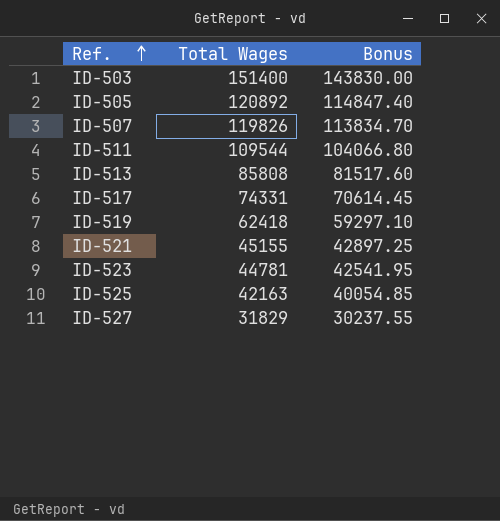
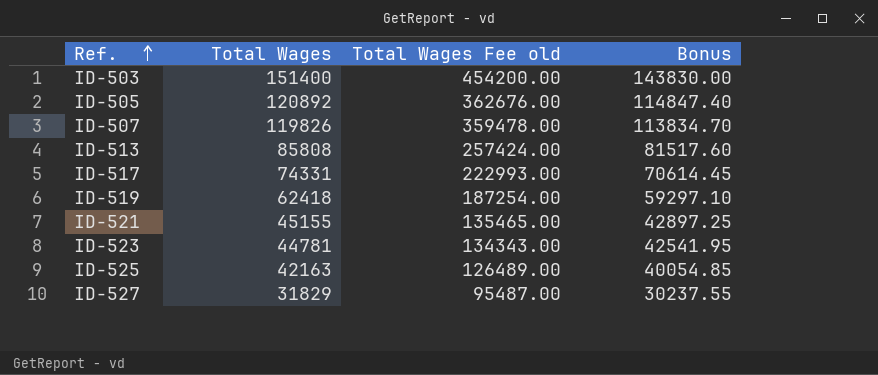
column Total Wages Fee old | formula: none -> [Total Wages] * 3
row ID-511: 109544 | 104066.80 -> none

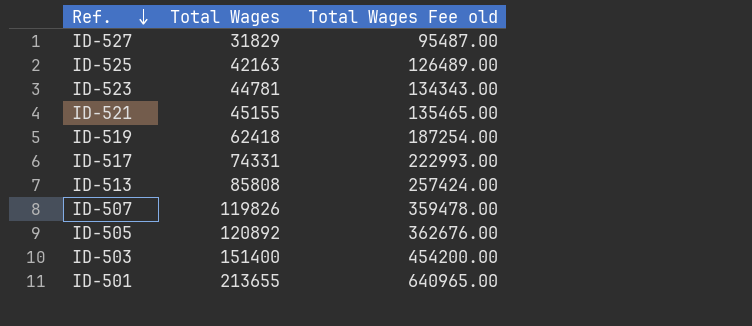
row order: Ref. ascending -> Ref. descending
column Bonus | formula: [Total Wages] * 0.95 -> none
row ID-501: none -> 213655 | 640965.00

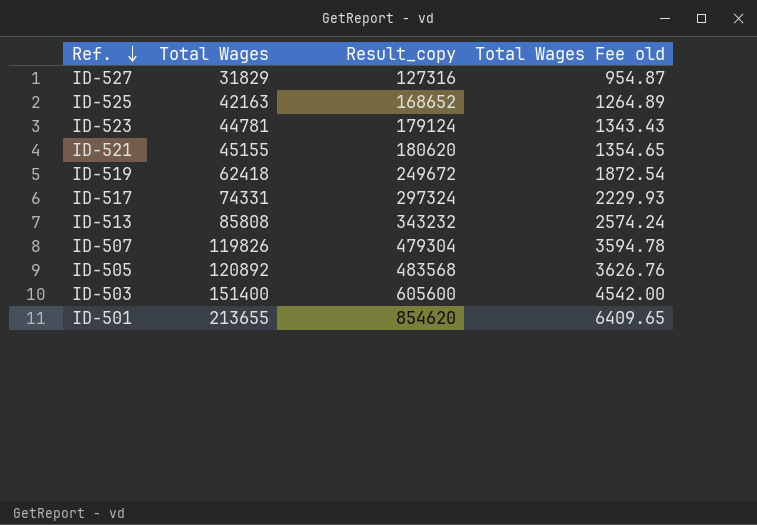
column Result_copy | formula: none -> [Total Wages] * 4
column Total Wages Fee old | formula: [Total Wages] * 3 -> [Total Wages] * 0.03

